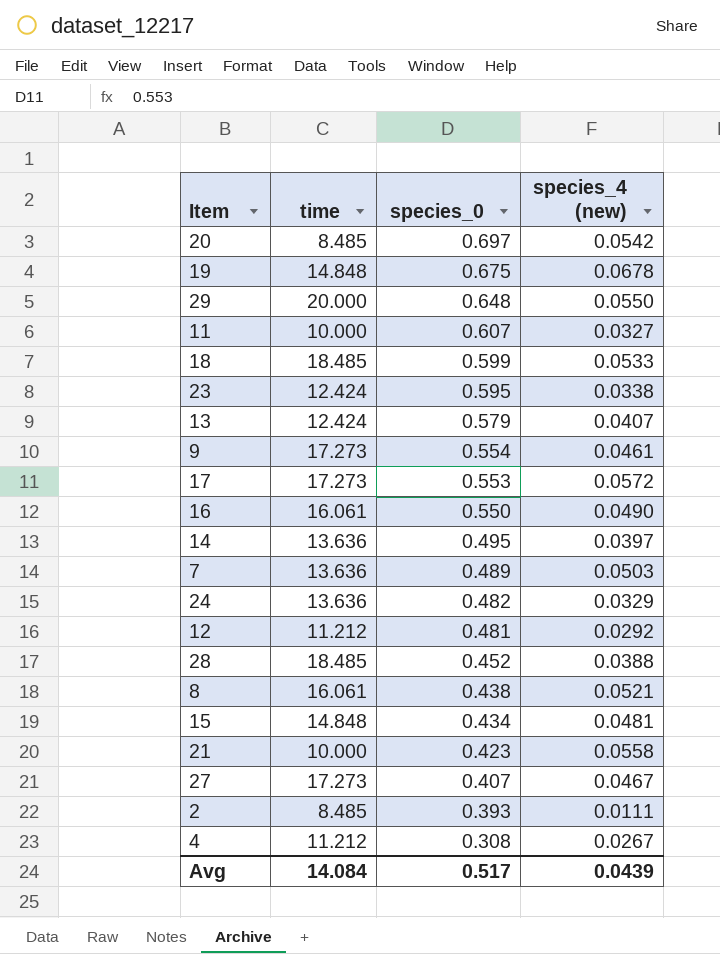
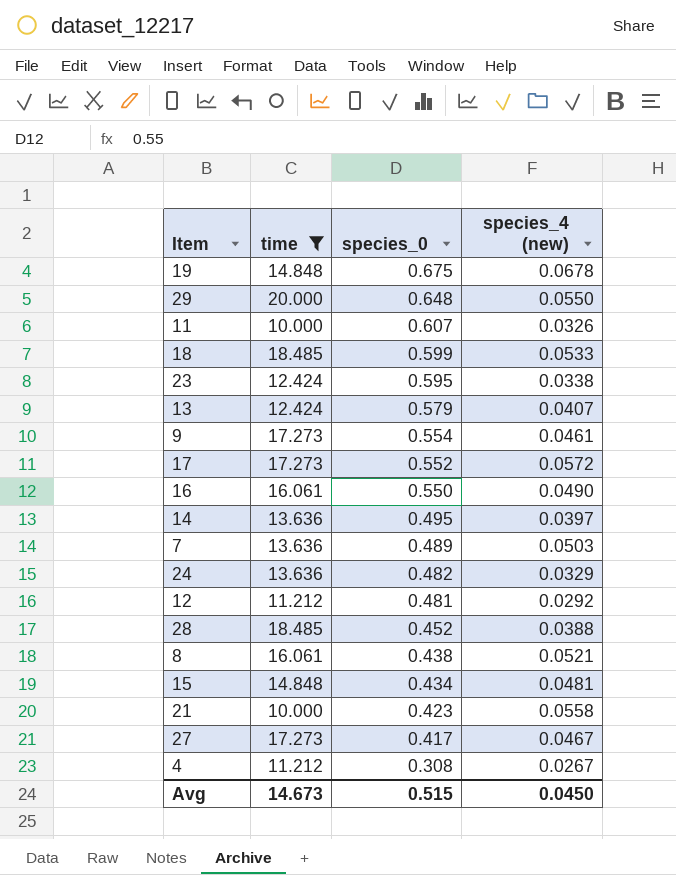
filter: none -> time != 8.485
11 | species_4 (new): 0.0327 -> 0.0326
17 | species_0: 0.553 -> 0.552
27 | species_0: 0.407 -> 0.417
Avg | time: 14.084 -> 14.673
Avg | species_0: 0.517 -> 0.515
Avg | species_4 (new): 0.0439 -> 0.0450

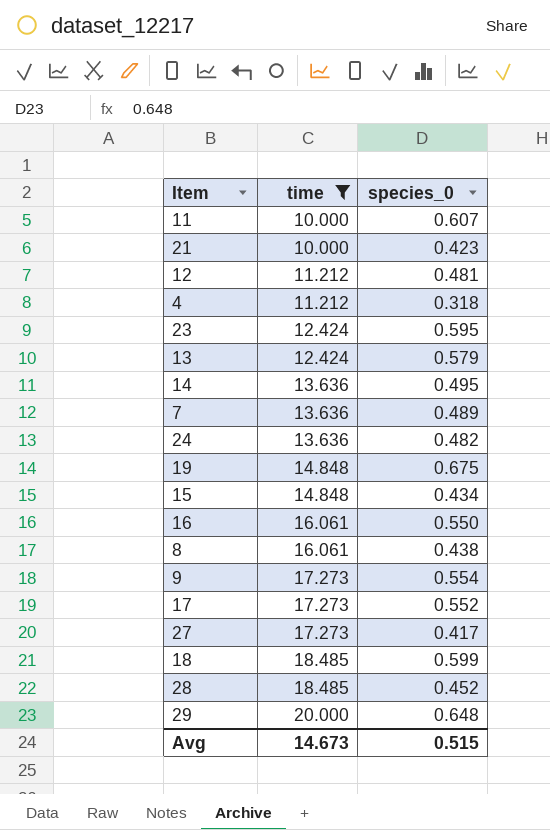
row order: species_0 descending -> time ascending
column species_4 (new) | position: 4 -> none
4 | species_0: 0.308 -> 0.318

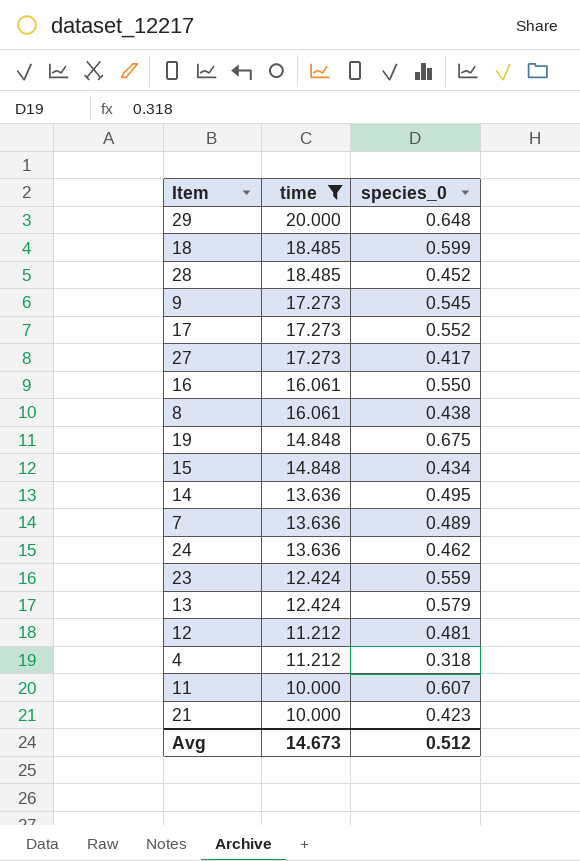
row order: time ascending -> time descending
9 | species_0: 0.554 -> 0.545
24 | species_0: 0.482 -> 0.462
23 | species_0: 0.595 -> 0.559
Avg | species_0: 0.515 -> 0.512

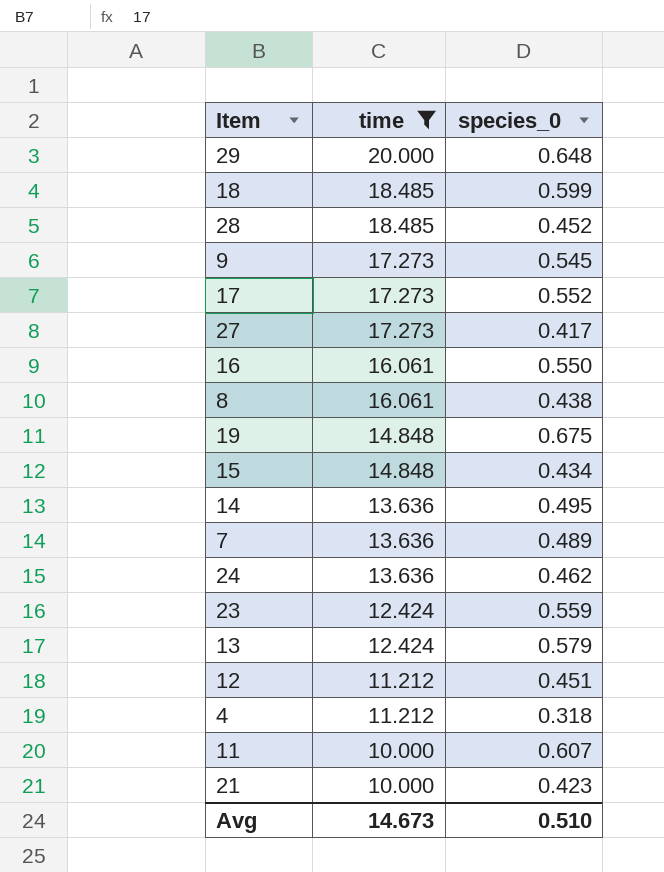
12 | species_0: 0.481 -> 0.451
Avg | species_0: 0.512 -> 0.510

